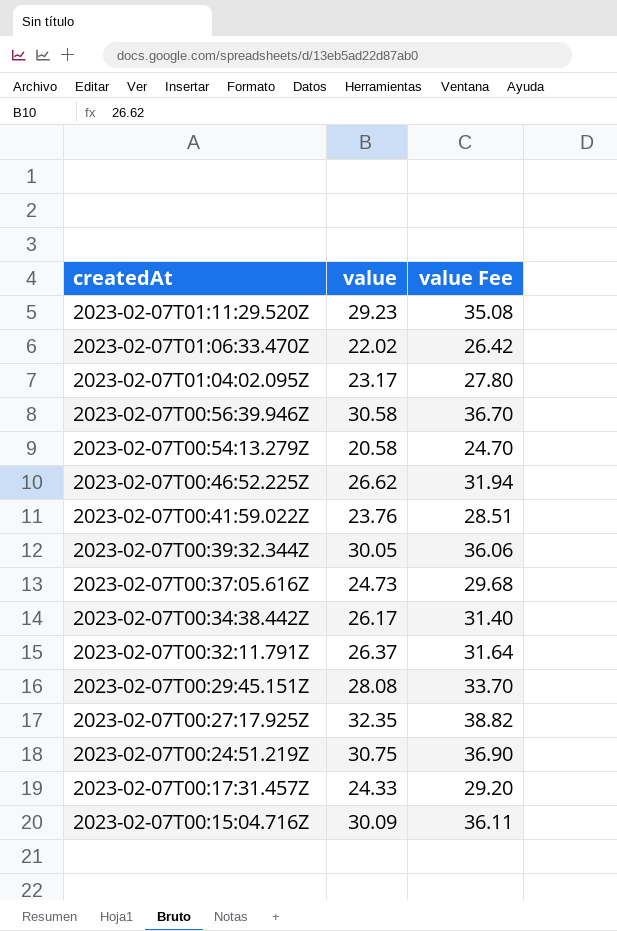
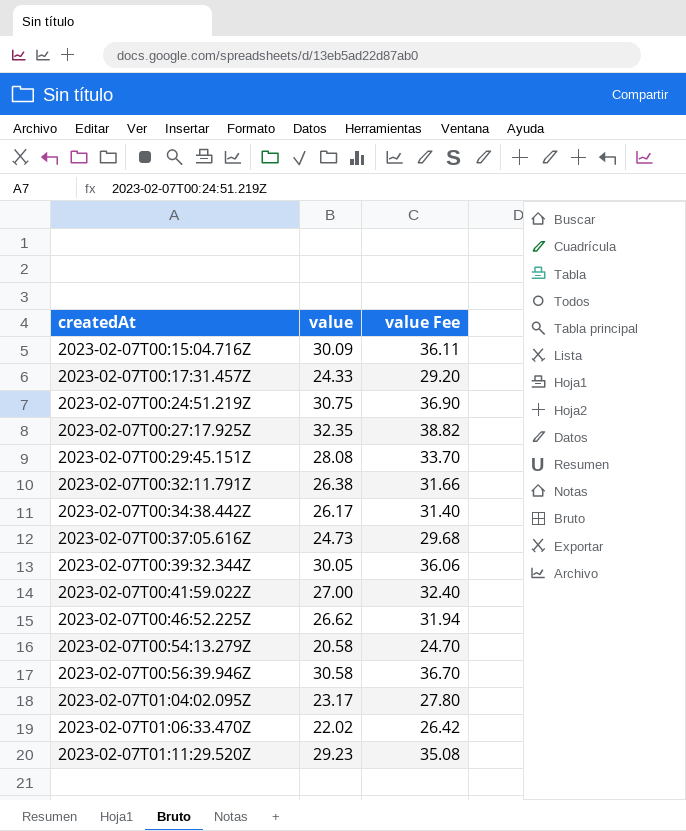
row order: createdAt descending -> createdAt ascending
2023-02-07T00:32:11.791Z | value: 26.37 -> 26.38
2023-02-07T00:32:11.791Z | value Fee: 31.64 -> 31.66
2023-02-07T00:41:59.022Z | value: 23.76 -> 27.00
2023-02-07T00:41:59.022Z | value Fee: 28.51 -> 32.40

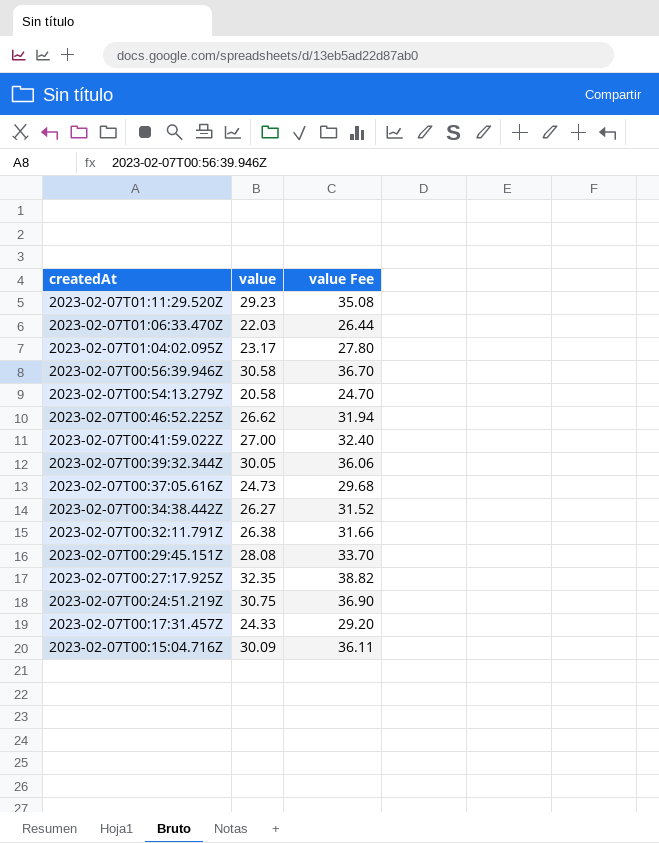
row order: createdAt ascending -> createdAt descending
2023-02-07T01:06:33.470Z | value: 22.02 -> 22.03
2023-02-07T01:06:33.470Z | value Fee: 26.42 -> 26.44
2023-02-07T00:34:38.442Z | value: 26.17 -> 26.27
2023-02-07T00:34:38.442Z | value Fee: 31.40 -> 31.52

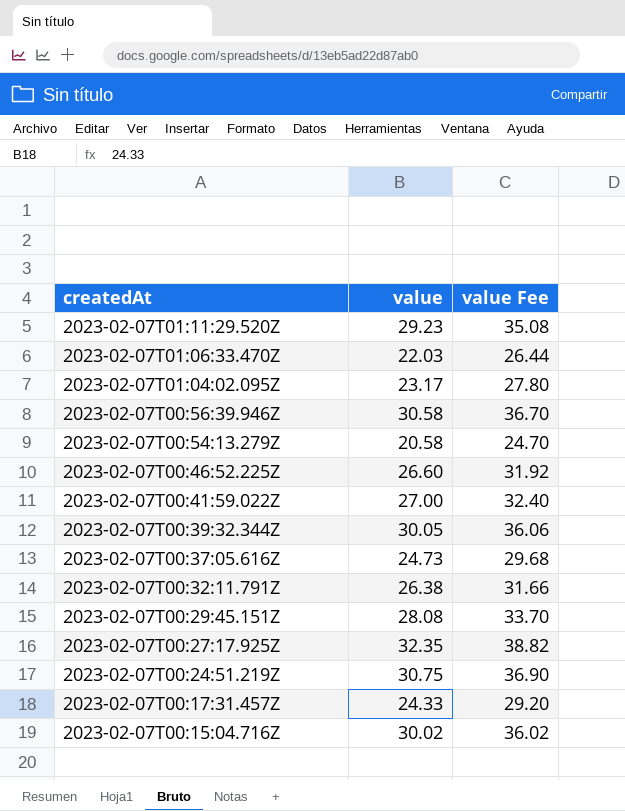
row 2023-02-07T00:34:38.442Z: 26.27 | 31.52 -> none
2023-02-07T00:46:52.225Z | value: 26.62 -> 26.60
2023-02-07T00:46:52.225Z | value Fee: 31.94 -> 31.92
2023-02-07T00:15:04.716Z | value: 30.09 -> 30.02
2023-02-07T00:15:04.716Z | value Fee: 36.11 -> 36.02

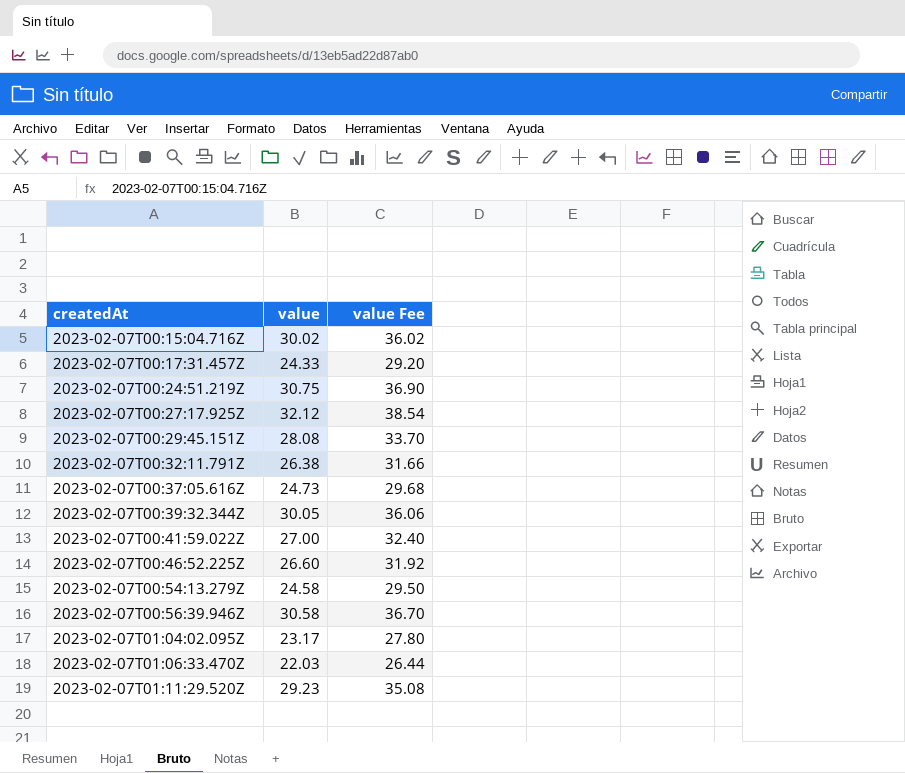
row order: createdAt descending -> createdAt ascending
2023-02-07T00:27:17.925Z | value: 32.35 -> 32.12
2023-02-07T00:27:17.925Z | value Fee: 38.82 -> 38.54
2023-02-07T00:54:13.279Z | value: 20.58 -> 24.58
2023-02-07T00:54:13.279Z | value Fee: 24.70 -> 29.50

